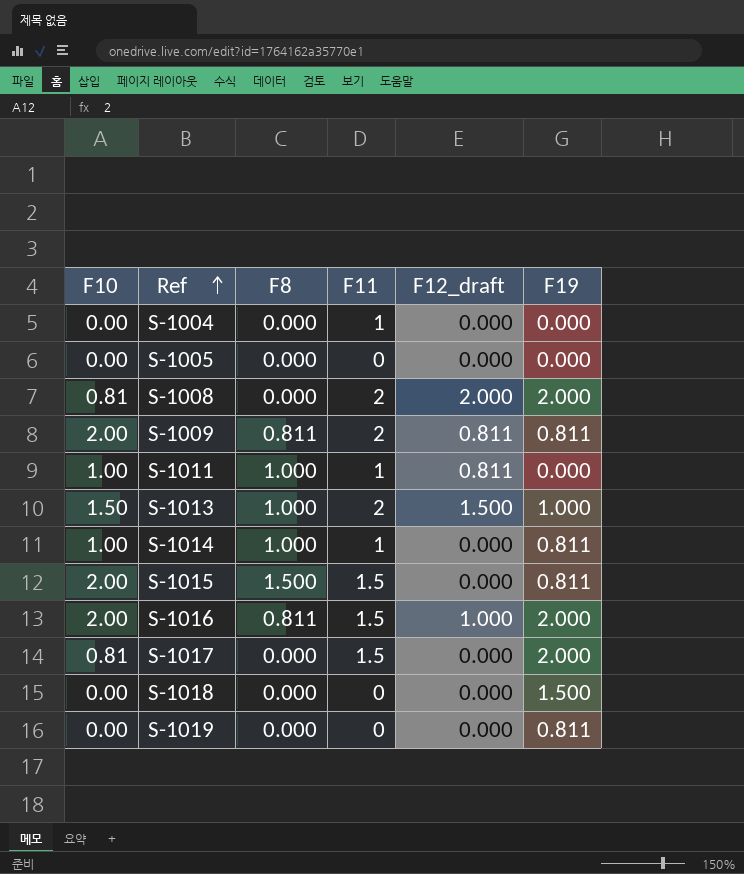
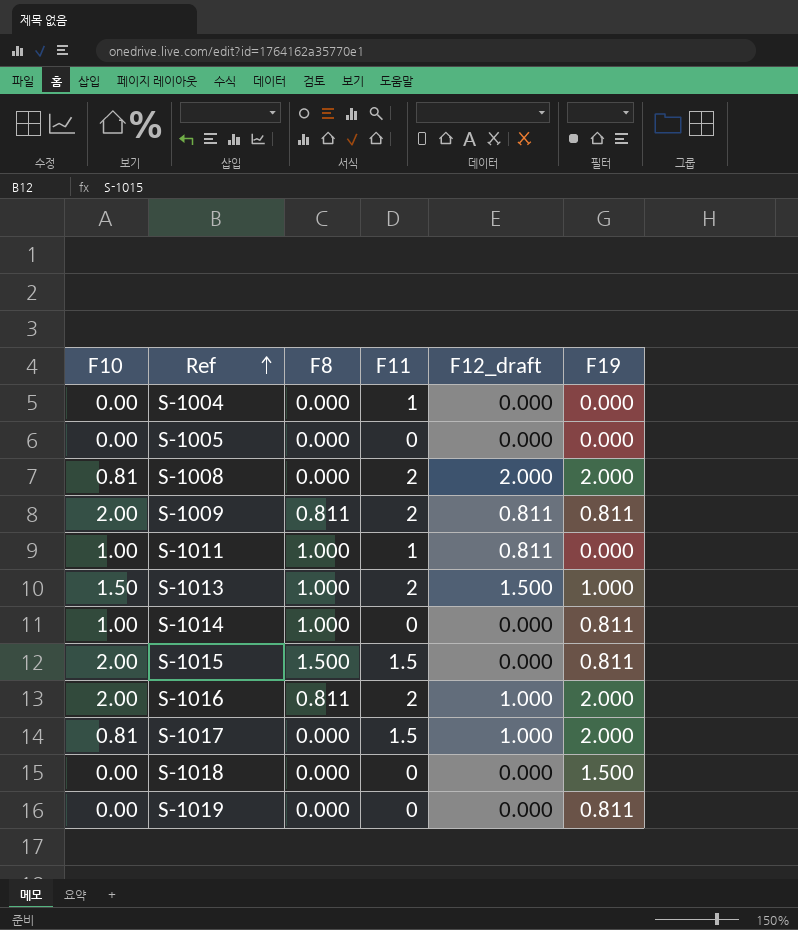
S-1014 | F11: 1 -> 0
S-1016 | F11: 1.5 -> 2
S-1017 | F12_draft: 0.000 -> 1.000

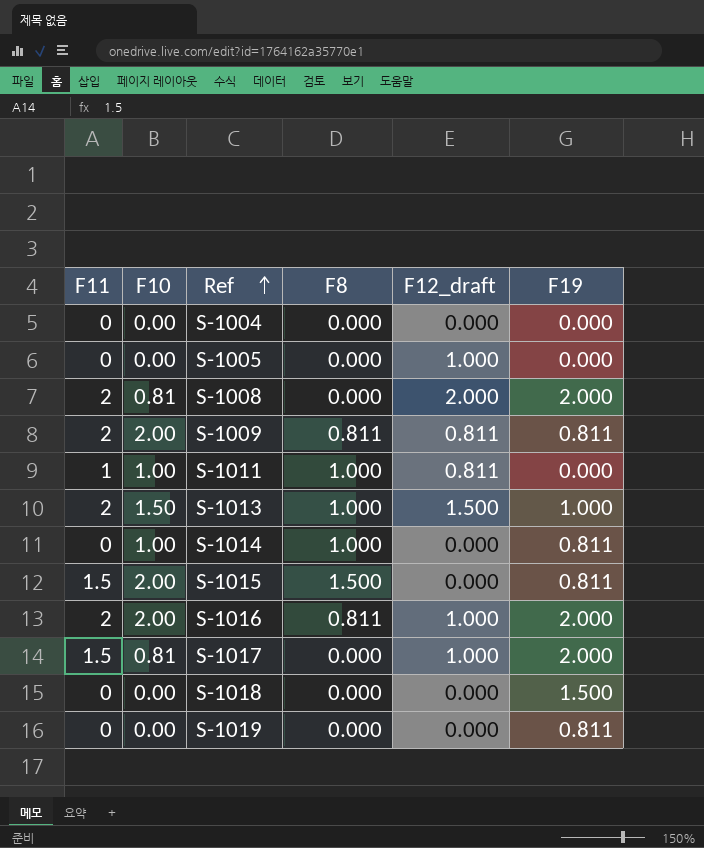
column F11 | position: 4 -> 1
S-1004 | F11: 1 -> 0
S-1005 | F12_draft: 0.000 -> 1.000

